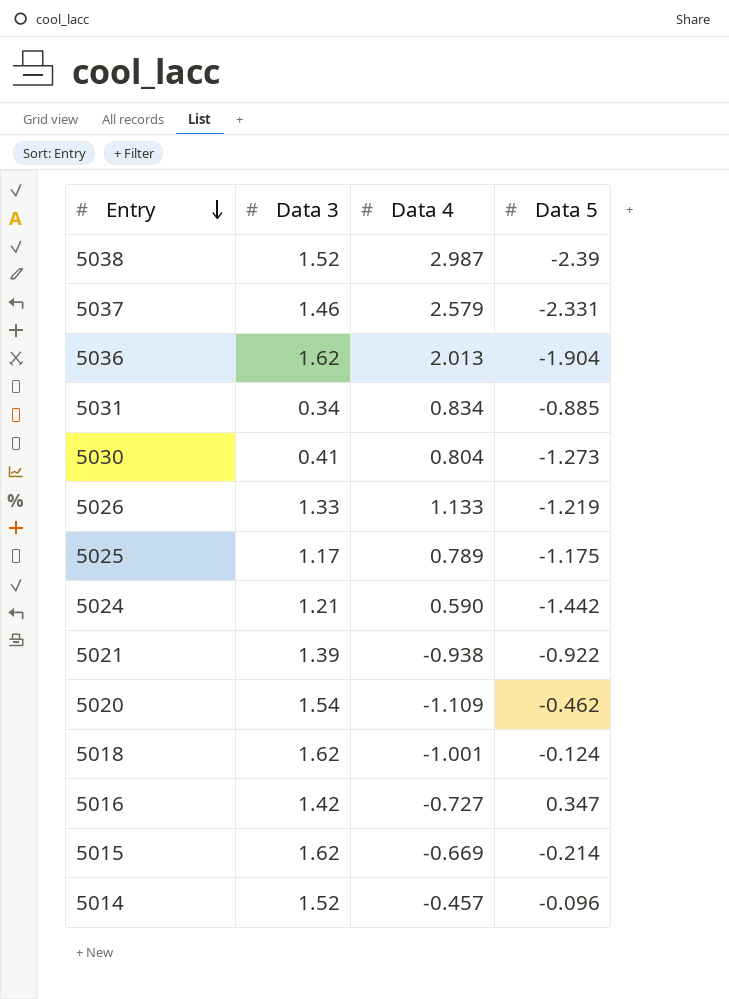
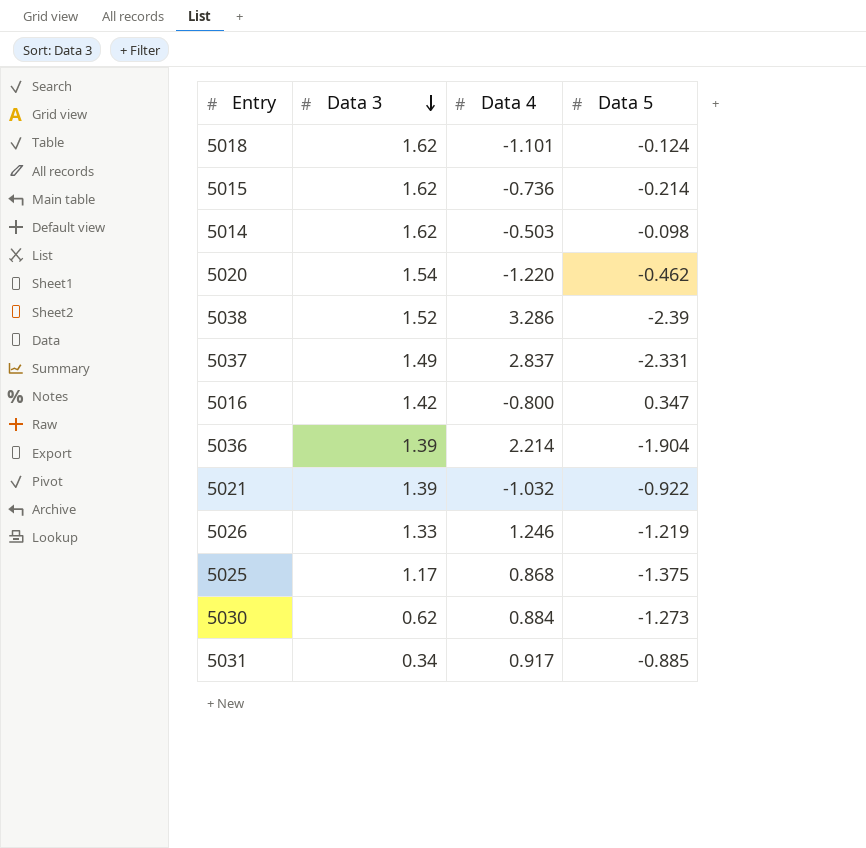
row order: Entry descending -> Data 3 descending
row 5024: 1.21 | 0.590 | -1.442 -> none
5018 | Data 4: -1.001 -> -1.101
5015 | Data 4: -0.669 -> -0.736
5014 | Data 3: 1.52 -> 1.62
5014 | Data 4: -0.457 -> -0.503
5014 | Data 5: -0.096 -> -0.098
5020 | Data 4: -1.109 -> -1.220
5038 | Data 4: 2.987 -> 3.286
5037 | Data 3: 1.46 -> 1.49
5037 | Data 4: 2.579 -> 2.837
5016 | Data 4: -0.727 -> -0.800
5036 | Data 3: 1.62 -> 1.39
5036 | Data 4: 2.013 -> 2.214
5021 | Data 4: -0.938 -> -1.032
5026 | Data 4: 1.133 -> 1.246
5025 | Data 4: 0.789 -> 0.868
5025 | Data 5: -1.175 -> -1.375
5030 | Data 3: 0.41 -> 0.62
5030 | Data 4: 0.804 -> 0.884
5031 | Data 4: 0.834 -> 0.917

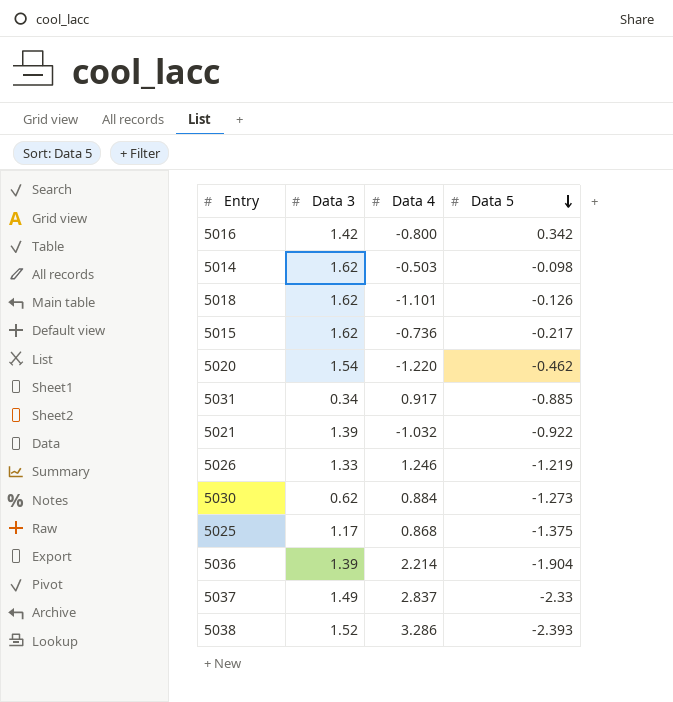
row order: Data 3 descending -> Data 5 descending
5016 | Data 5: 0.347 -> 0.342
5018 | Data 5: -0.124 -> -0.126
5015 | Data 5: -0.214 -> -0.217
5037 | Data 5: -2.331 -> -2.33
5038 | Data 5: -2.39 -> -2.393

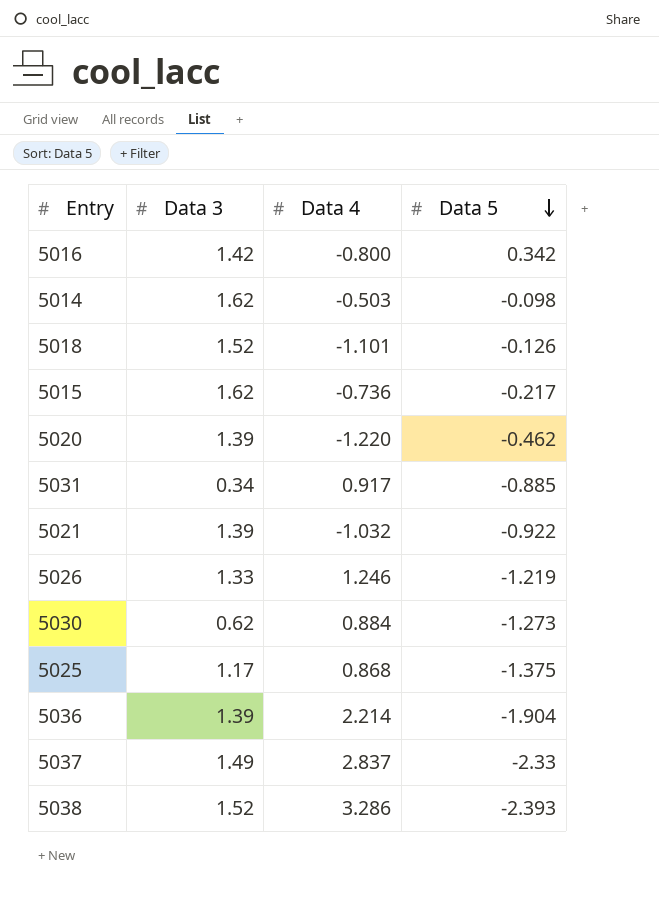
5018 | Data 3: 1.62 -> 1.52
5020 | Data 3: 1.54 -> 1.39

